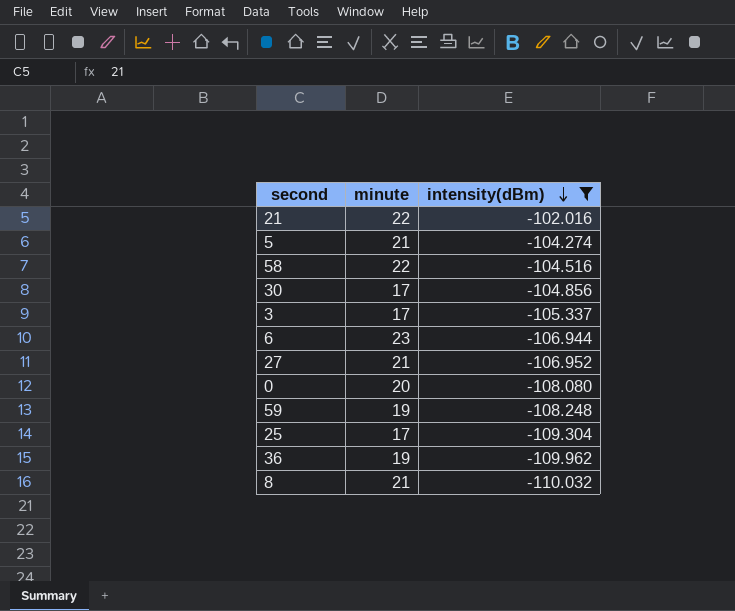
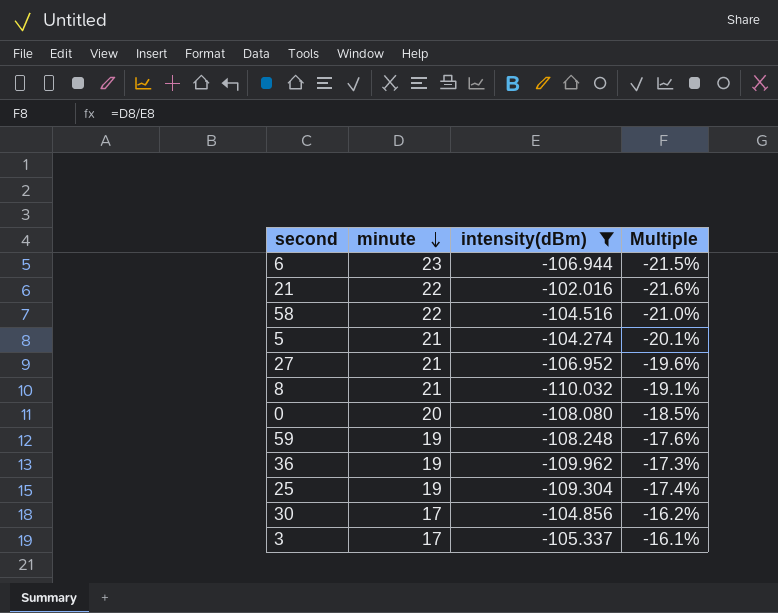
row order: intensity(dBm) descending -> minute descending
column Multiple | formula: none -> [minute] / [intensity(dBm)]
25 | minute: 17 -> 19

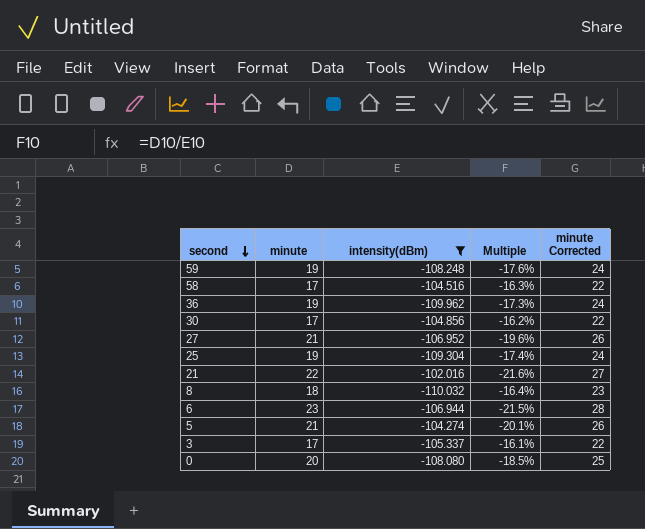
row order: minute descending -> second descending
column minute Corrected | formula: none -> [minute] + 5
58 | minute: 22 -> 17
58 | Multiple: -21.0% -> -16.3%
8 | minute: 21 -> 18
8 | Multiple: -19.1% -> -16.4%

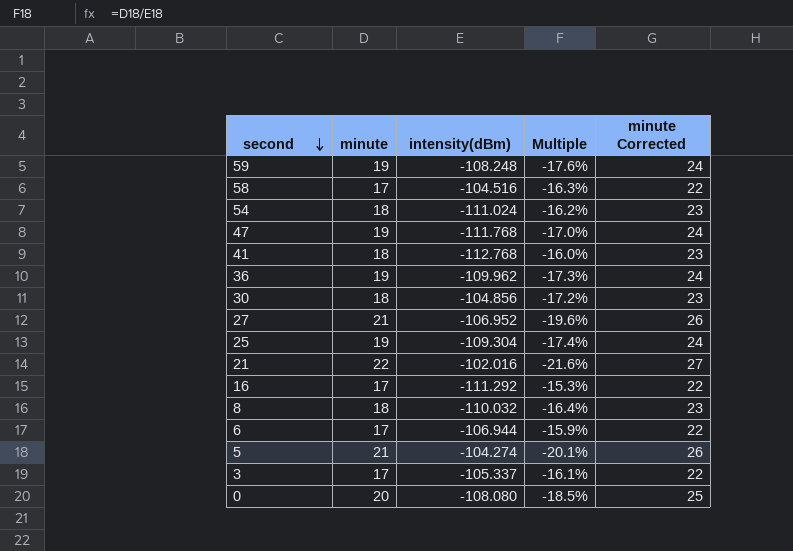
filter: intensity(dBm) >= -110.032 -> none
30 | minute: 17 -> 18
30 | Multiple: -16.2% -> -17.2%
30 | minute Corrected: 22 -> 23
6 | minute: 23 -> 17
6 | Multiple: -21.5% -> -15.9%
6 | minute Corrected: 28 -> 22

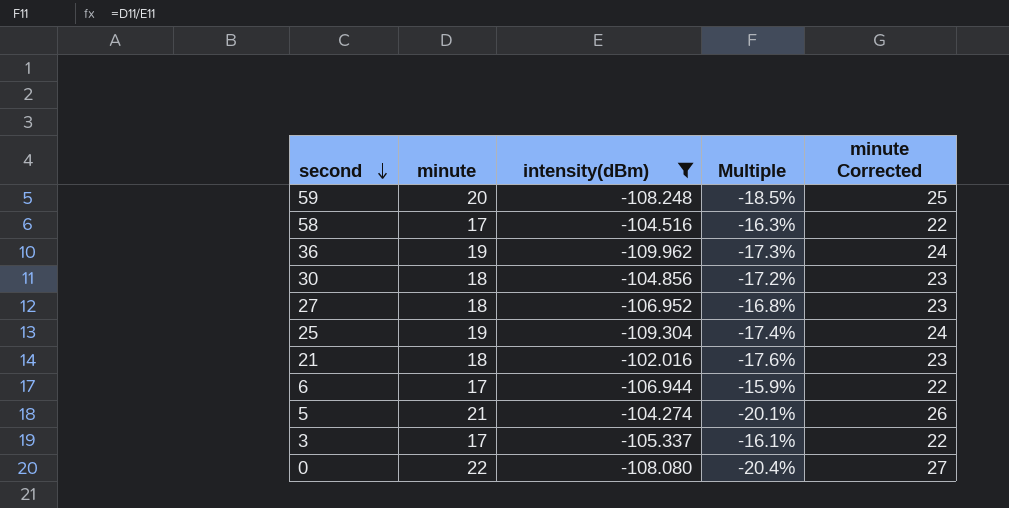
filter: none -> intensity(dBm) >= -109.962
59 | minute: 19 -> 20
59 | Multiple: -17.6% -> -18.5%
59 | minute Corrected: 24 -> 25
27 | minute: 21 -> 18
27 | Multiple: -19.6% -> -16.8%
27 | minute Corrected: 26 -> 23
21 | minute: 22 -> 18
21 | Multiple: -21.6% -> -17.6%
21 | minute Corrected: 27 -> 23
0 | minute: 20 -> 22
0 | Multiple: -18.5% -> -20.4%
0 | minute Corrected: 25 -> 27

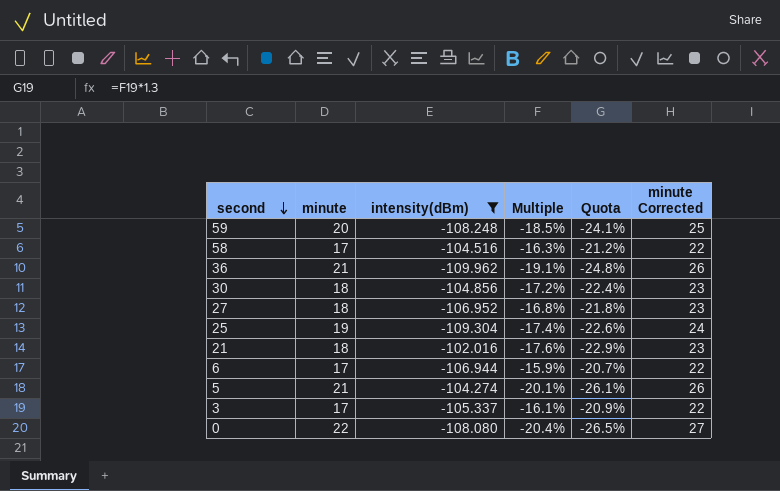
column Quota | formula: none -> [Multiple] * 1.3
36 | minute: 19 -> 21
36 | Multiple: -17.3% -> -19.1%
36 | minute Corrected: 24 -> 26

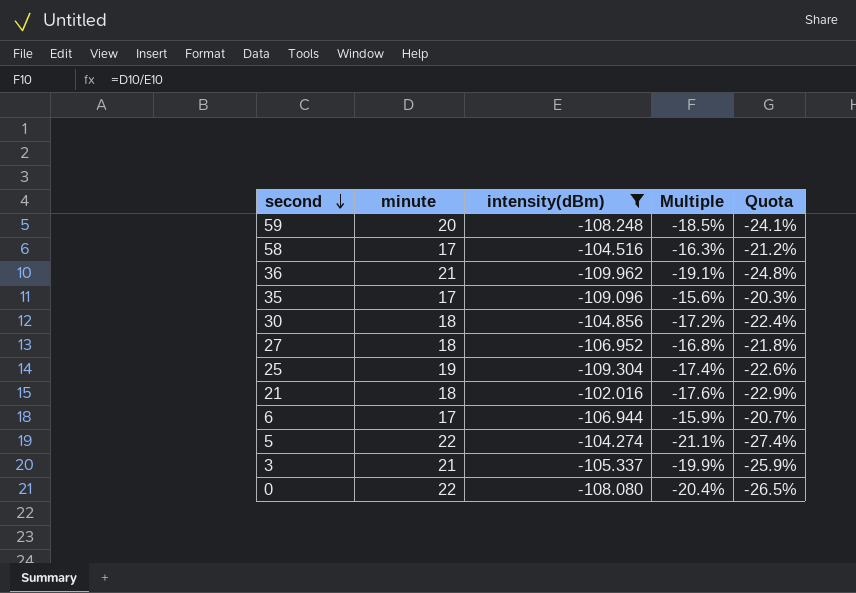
column minute Corrected | formula: [minute] + 5 -> none
row 35: none -> 17 | -109.096 | -15.6% | -20.3%
5 | minute: 21 -> 22
5 | Multiple: -20.1% -> -21.1%
5 | Quota: -26.1% -> -27.4%
3 | minute: 17 -> 21
3 | Multiple: -16.1% -> -19.9%
3 | Quota: -20.9% -> -25.9%

